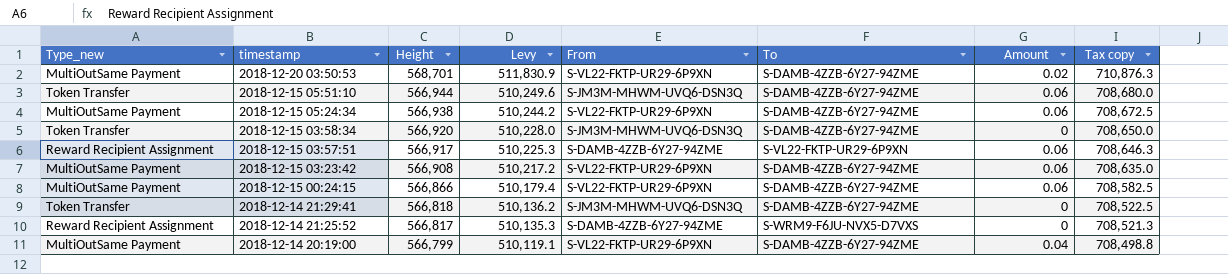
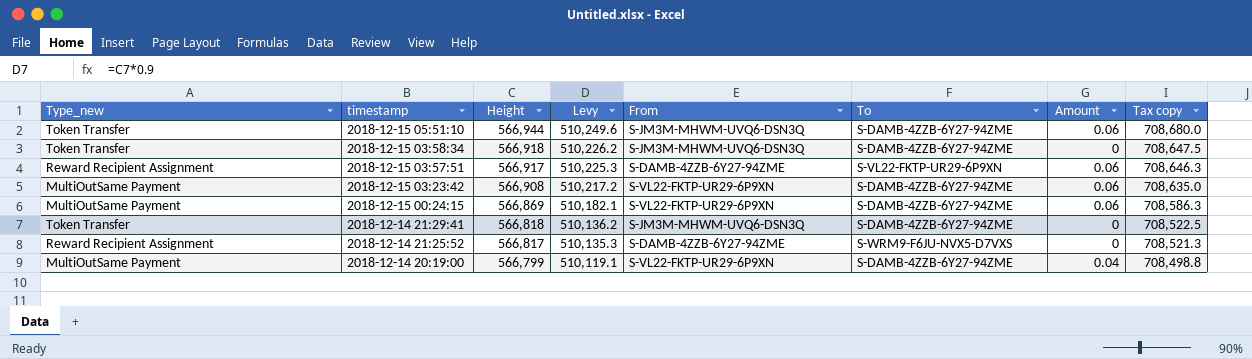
row 2018-12-20 03:50:53: MultiOutSame Payment | 568,701 | 511,830.9 | S-VL22-FKTP-UR29-6P9XN | S-DAMB-4ZZB-6Y27-94ZME | 0.02 | 710,876.3 -> none
row 2018-12-15 05:24:34: MultiOutSame Payment | 566,938 | 510,244.2 | S-VL22-FKTP-UR29-6P9XN | S-DAMB-4ZZB-6Y27-94ZME | 0.06 | 708,672.5 -> none
2018-12-15 03:58:34 | Height: 566,920 -> 566,918
2018-12-15 03:58:34 | Levy: 510,228.0 -> 510,226.2
2018-12-15 03:58:34 | Tax copy: 708,650.0 -> 708,647.5
2018-12-15 00:24:15 | Height: 566,866 -> 566,869
2018-12-15 00:24:15 | Levy: 510,179.4 -> 510,182.1
2018-12-15 00:24:15 | Tax copy: 708,582.5 -> 708,586.3

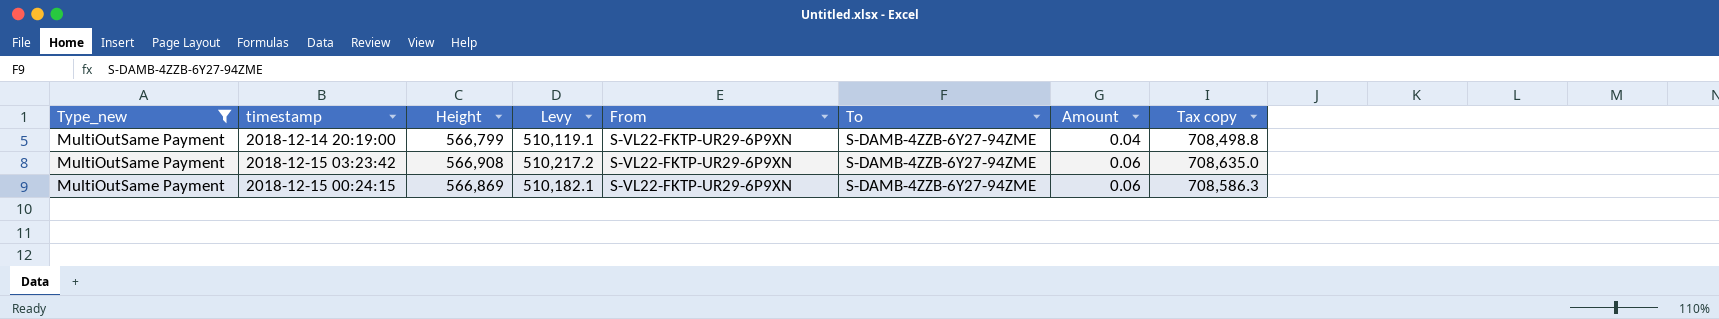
filter: none -> Type_new = MultiOutSame Payment
row order: timestamp descending -> Amount ascending

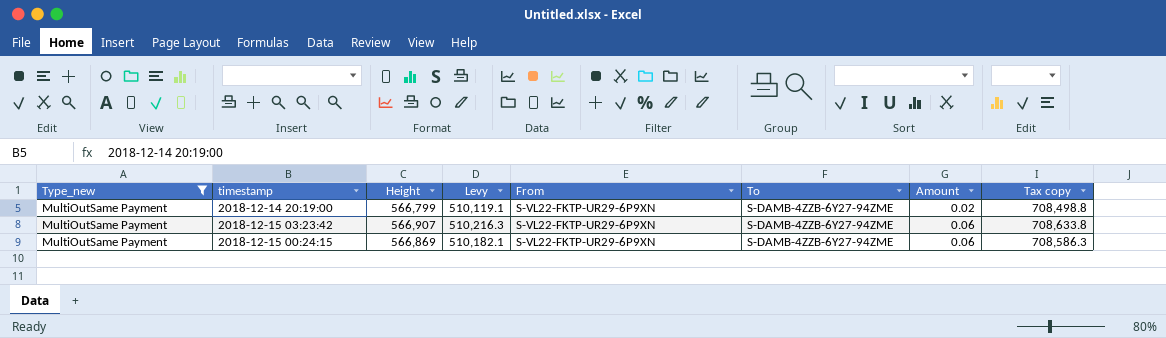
2018-12-14 20:19:00 | Amount: 0.04 -> 0.02
2018-12-15 03:23:42 | Height: 566,908 -> 566,907
2018-12-15 03:23:42 | Levy: 510,217.2 -> 510,216.3
2018-12-15 03:23:42 | Tax copy: 708,635.0 -> 708,633.8

